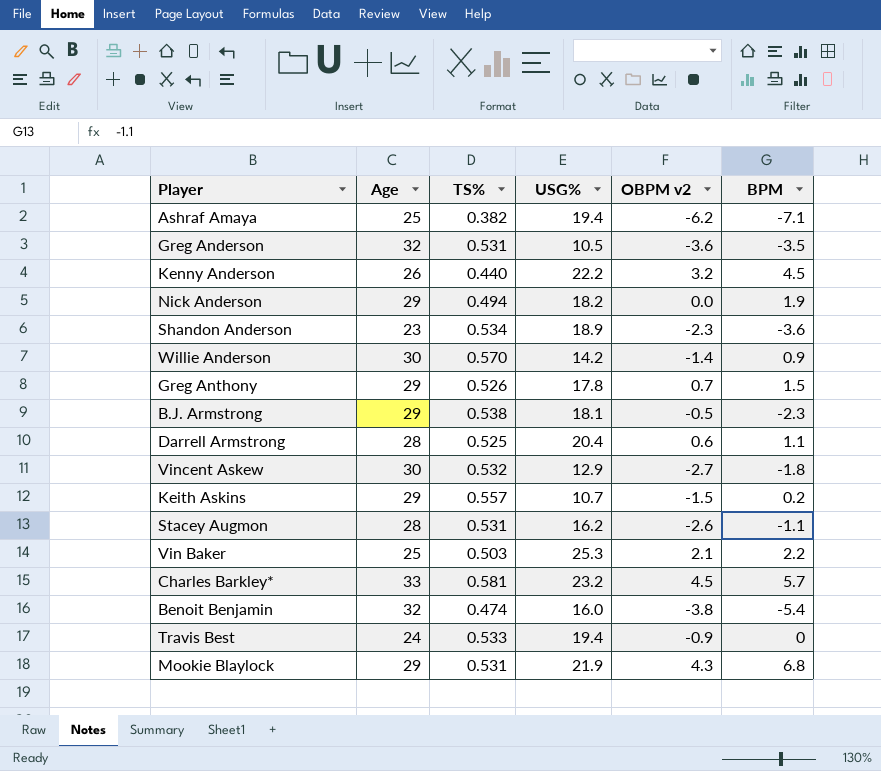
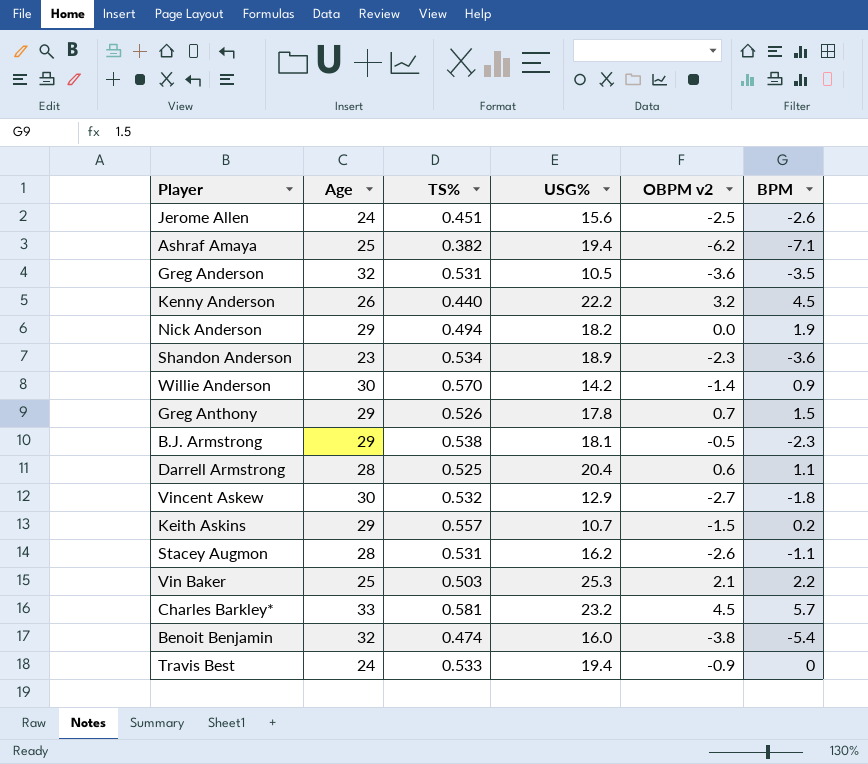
row Mookie Blaylock: 29 | 0.531 | 21.9 | 4.3 | 6.8 -> none
row Jerome Allen: none -> 24 | 0.451 | 15.6 | -2.5 | -2.6

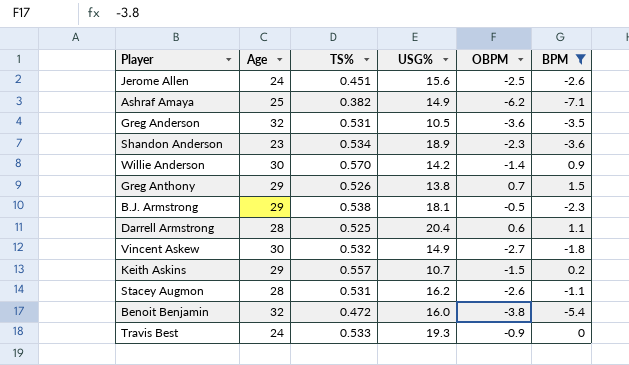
filter: none -> BPM <= 1.5
column name: OBPM v2 -> OBPM
Ashraf Amaya | USG%: 19.4 -> 14.9
Greg Anthony | USG%: 17.8 -> 13.8
Vincent Askew | USG%: 12.9 -> 14.9
Benoit Benjamin | TS%: 0.474 -> 0.472
Travis Best | USG%: 19.4 -> 19.3

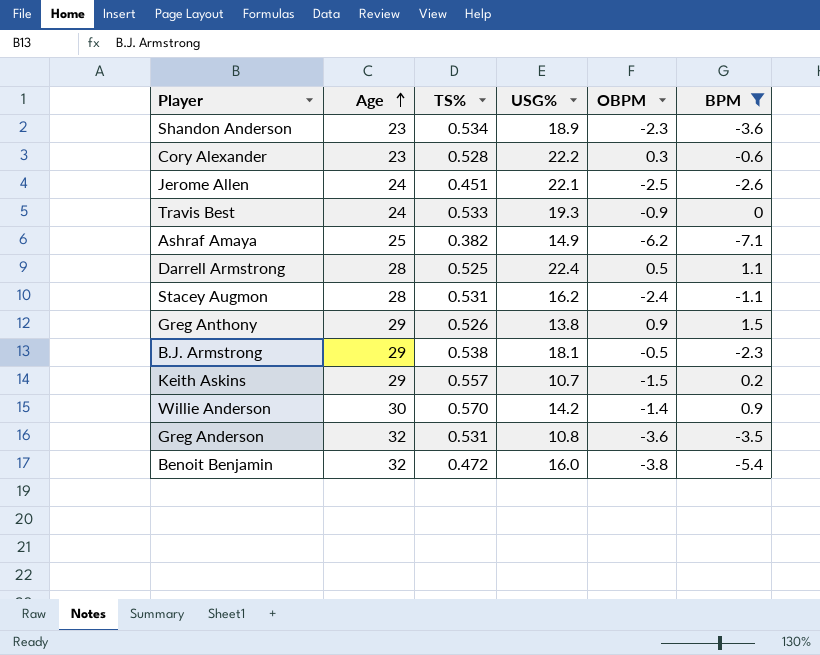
row order: none -> Age ascending
row Vincent Askew: 30 | 0.532 | 14.9 | -2.7 | -1.8 -> none
row Cory Alexander: none -> 23 | 0.528 | 22.2 | 0.3 | -0.6
Jerome Allen | USG%: 15.6 -> 22.1
Darrell Armstrong | USG%: 20.4 -> 22.4
Darrell Armstrong | OBPM: 0.6 -> 0.5
Stacey Augmon | OBPM: -2.6 -> -2.4
Greg Anthony | OBPM: 0.7 -> 0.9
Greg Anderson | USG%: 10.5 -> 10.8

